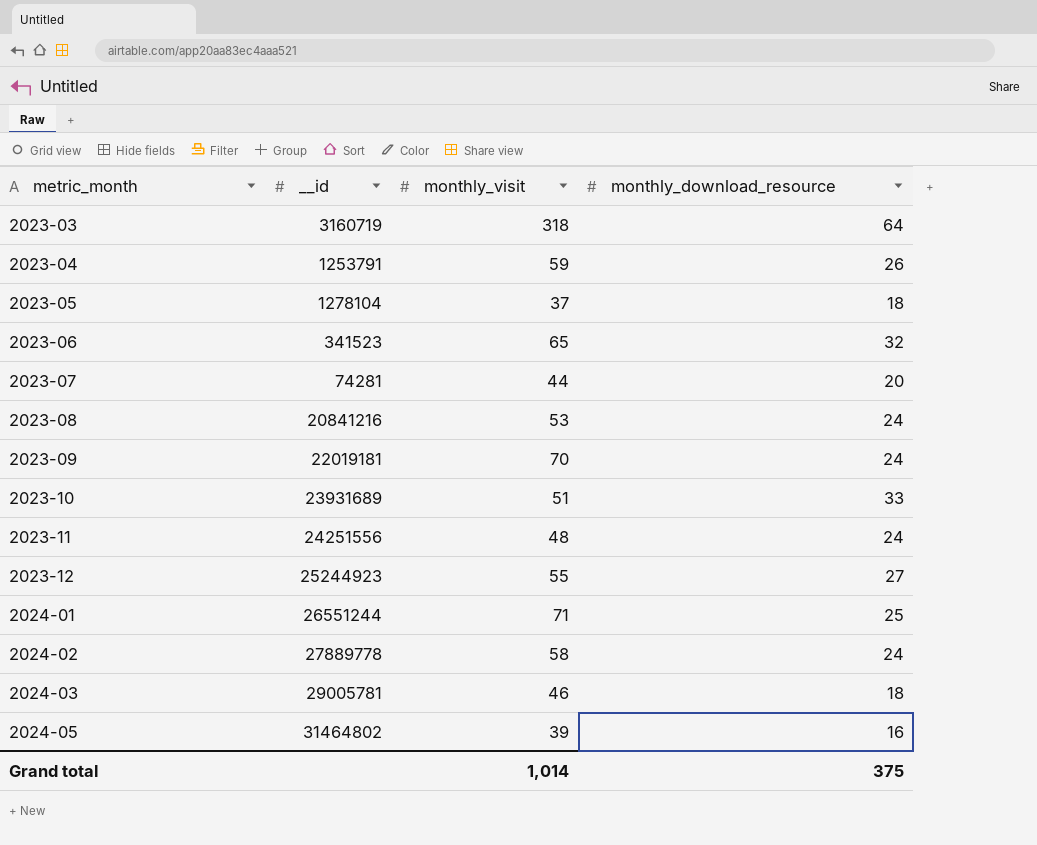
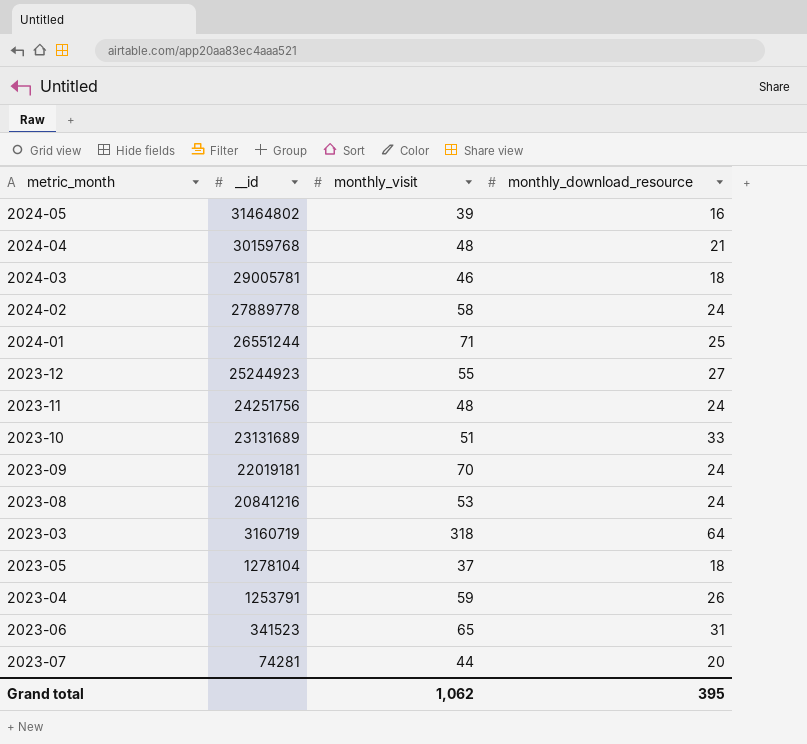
row order: metric_month ascending -> __id descending
row 2024-04: none -> 30159768 | 48 | 21
2023-11 | __id: 24251556 -> 24251756
2023-10 | __id: 23931689 -> 23131689
2023-06 | monthly_download_resource: 32 -> 31
Grand total | monthly_visit: 1,014 -> 1,062
Grand total | monthly_download_resource: 375 -> 395

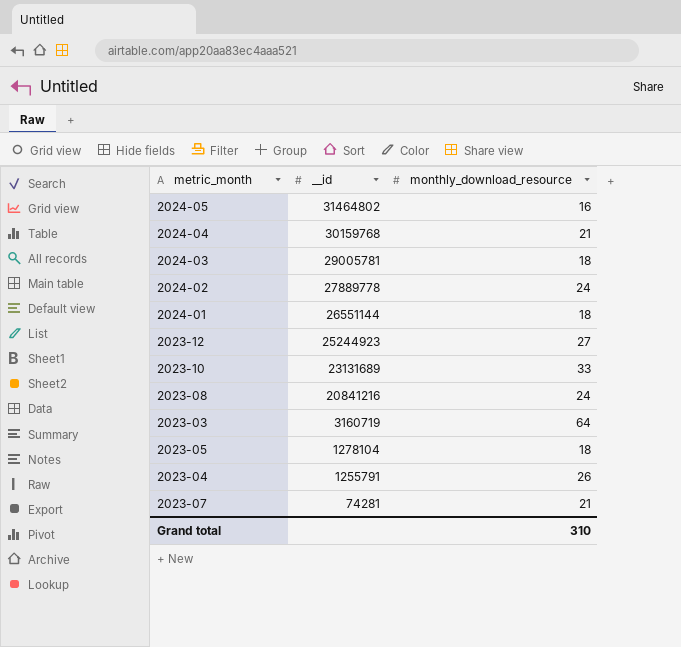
column monthly_visit | position: 3 -> none
row 2023-11: 24251756 | 48 | 24 -> none
row 2023-09: 22019181 | 70 | 24 -> none
row 2023-06: 341523 | 65 | 31 -> none
2024-01 | __id: 26551244 -> 26551144
2024-01 | monthly_download_resource: 25 -> 18
2023-04 | __id: 1253791 -> 1255791
2023-07 | monthly_download_resource: 20 -> 21
Grand total | monthly_download_resource: 395 -> 310

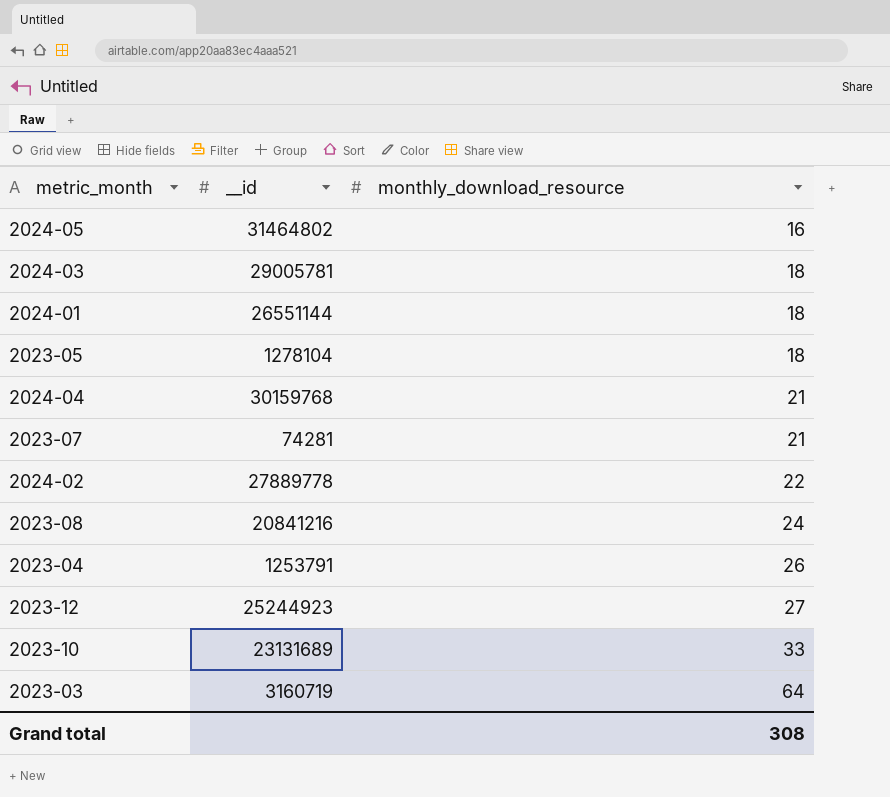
row order: __id descending -> monthly_download_resource ascending
2024-02 | monthly_download_resource: 24 -> 22
2023-04 | __id: 1255791 -> 1253791
Grand total | monthly_download_resource: 310 -> 308

